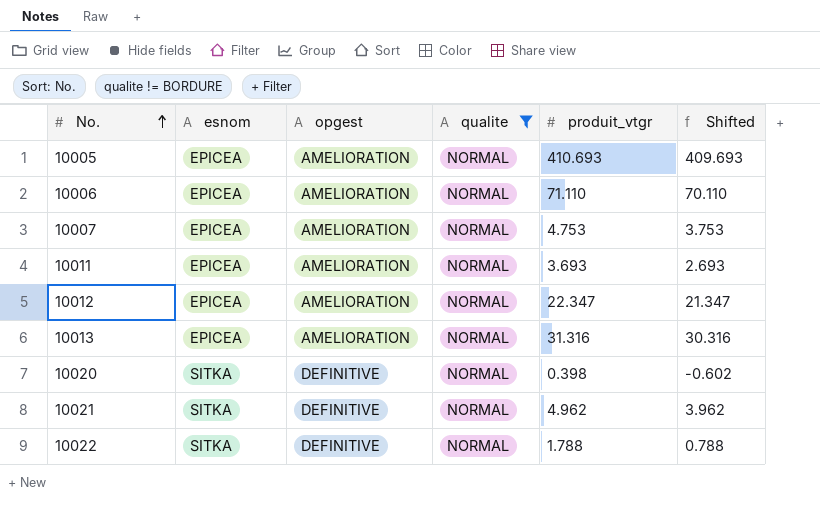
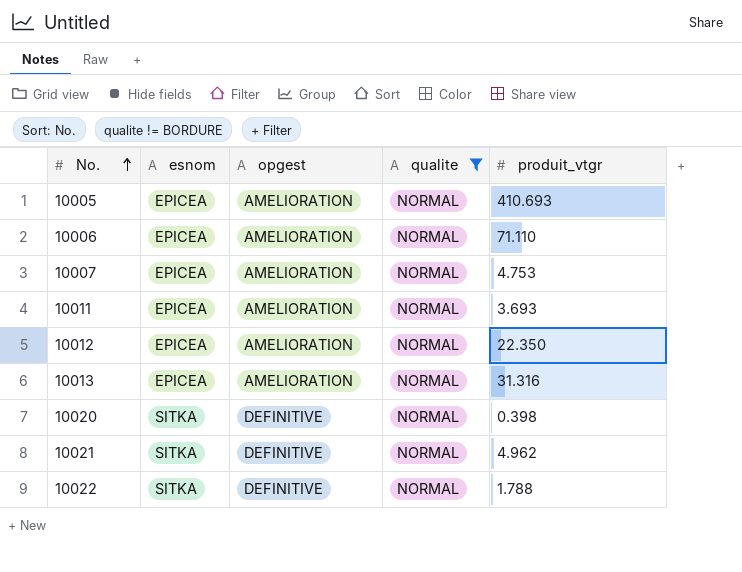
column Shifted | formula: [produit_vtgr] - 1 -> none
10012 | produit_vtgr: 22.347 -> 22.350

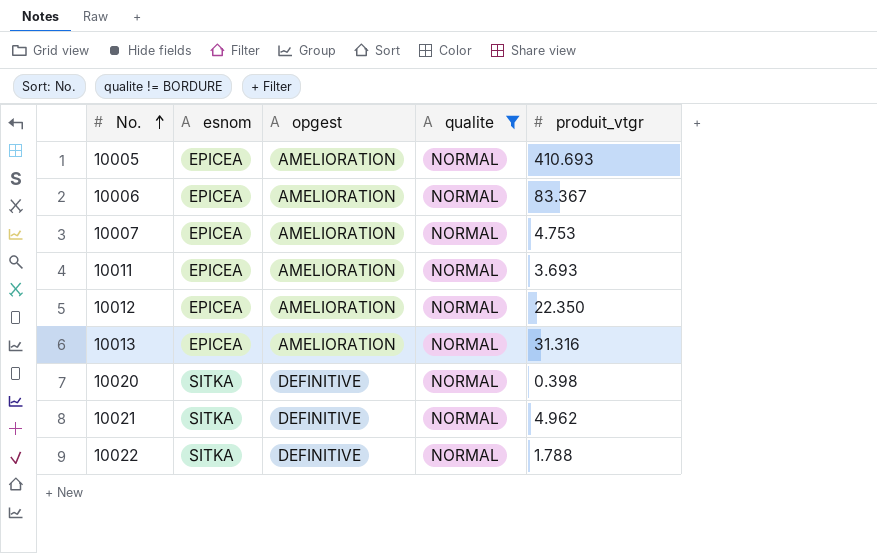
10006 | produit_vtgr: 71.110 -> 83.367

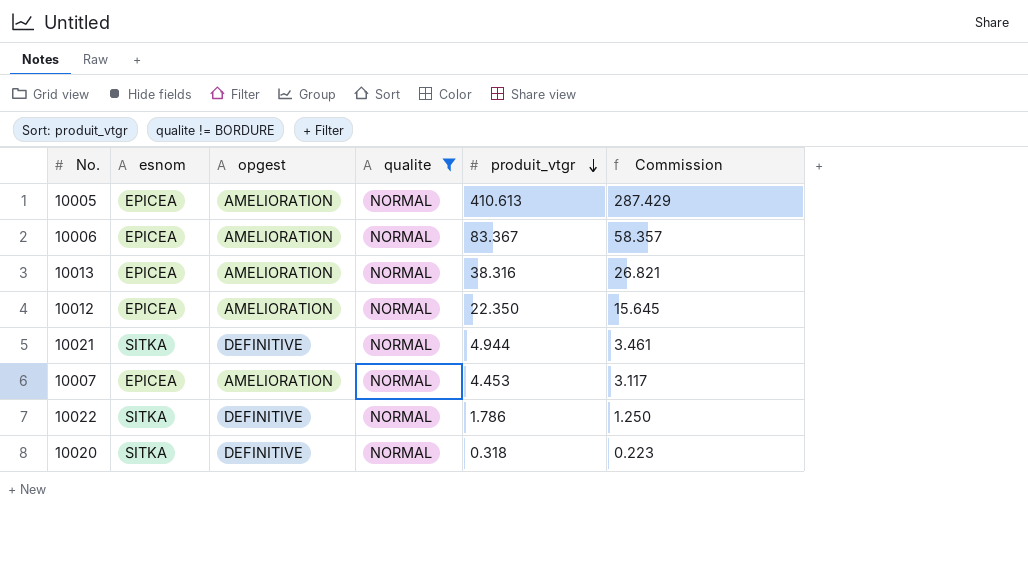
row order: No. ascending -> produit_vtgr descending
column Commission | formula: none -> [produit_vtgr] * 0.7
row 10011: EPICEA | AMELIORATION | NORMAL | 3.693 -> none
10005 | produit_vtgr: 410.693 -> 410.613
10013 | produit_vtgr: 31.316 -> 38.316
10021 | produit_vtgr: 4.962 -> 4.944
10007 | produit_vtgr: 4.753 -> 4.453
10022 | produit_vtgr: 1.788 -> 1.786
10020 | produit_vtgr: 0.398 -> 0.318

